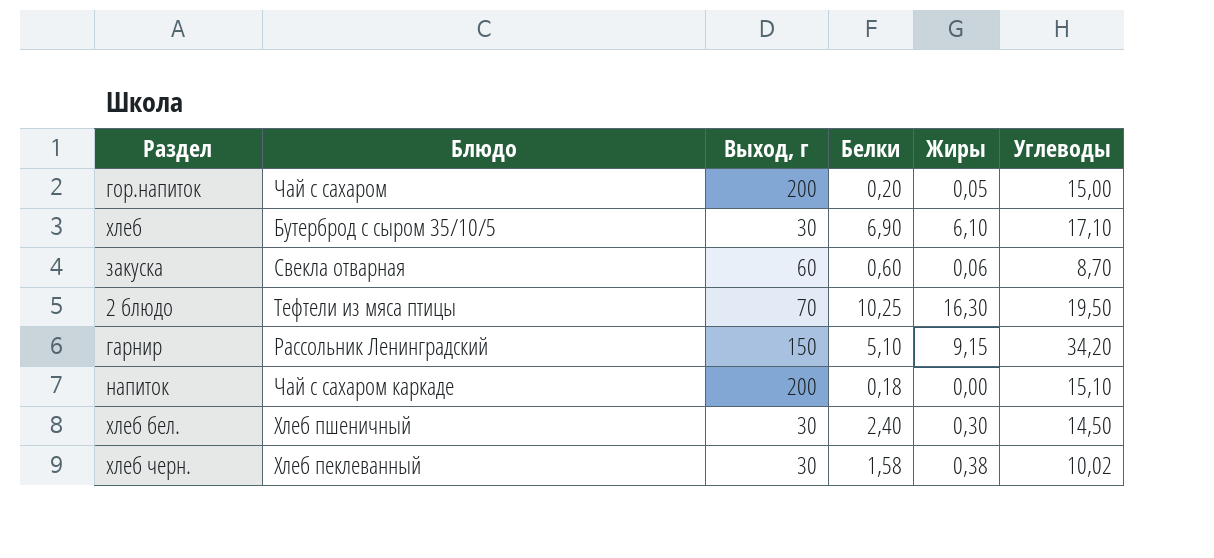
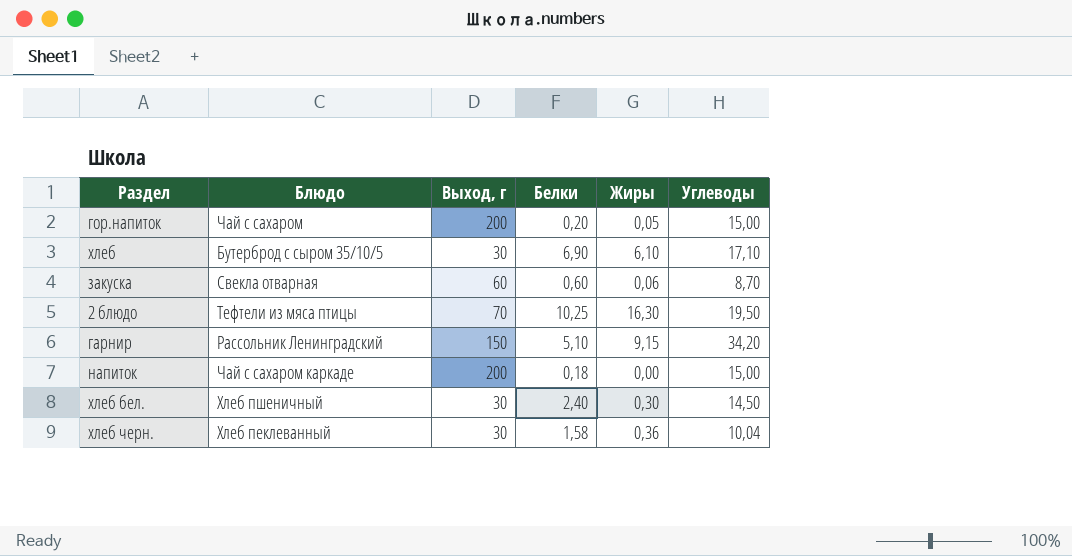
напиток | Углеводы: 15,10 -> 15,00
хлеб черн. | Жиры: 0,38 -> 0,36
хлеб черн. | Углеводы: 10,02 -> 10,04

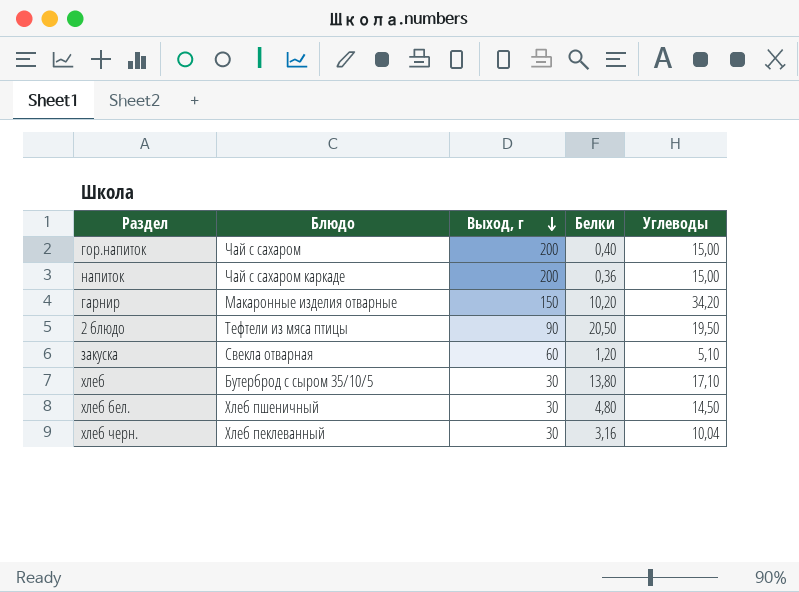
row order: none -> Выход, г descending
column Жиры | position: 5 -> none
гор.напиток | Белки: 0,20 -> 0,40
напиток | Белки: 0,18 -> 0,36
гарнир | Блюдо: Рассольник Ленинградский -> Макаронные изделия отварные
гарнир | Белки: 5,10 -> 10,20
2 блюдо | Выход, г: 70 -> 90
2 блюдо | Белки: 10,25 -> 20,50
закуска | Белки: 0,60 -> 1,20
закуска | Углеводы: 8,70 -> 5,10
хлеб | Белки: 6,90 -> 13,80
хлеб бел. | Белки: 2,40 -> 4,80
хлеб черн. | Белки: 1,58 -> 3,16

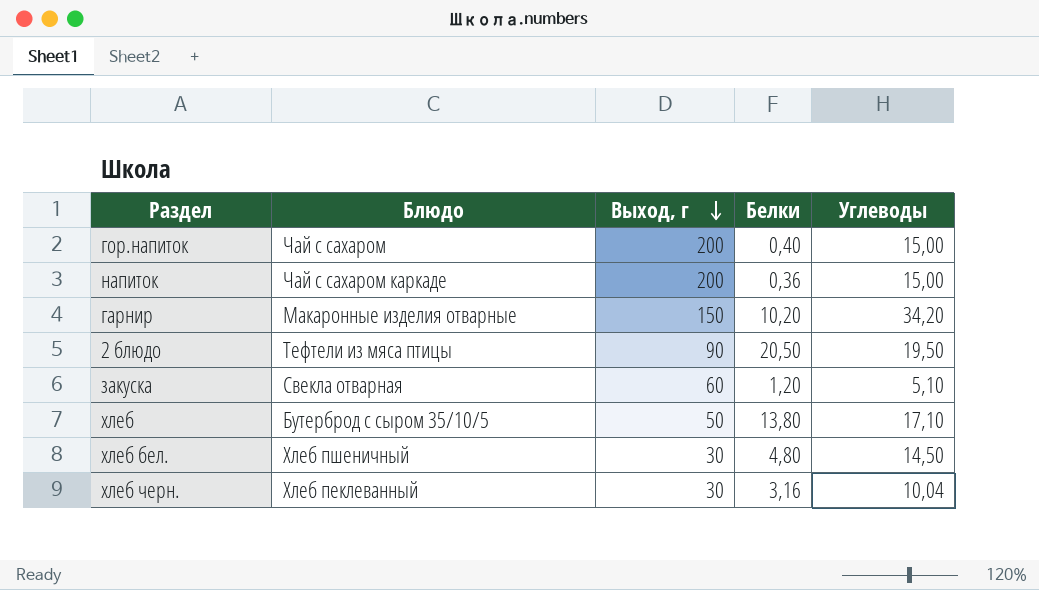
хлеб | Выход, г: 30 -> 50

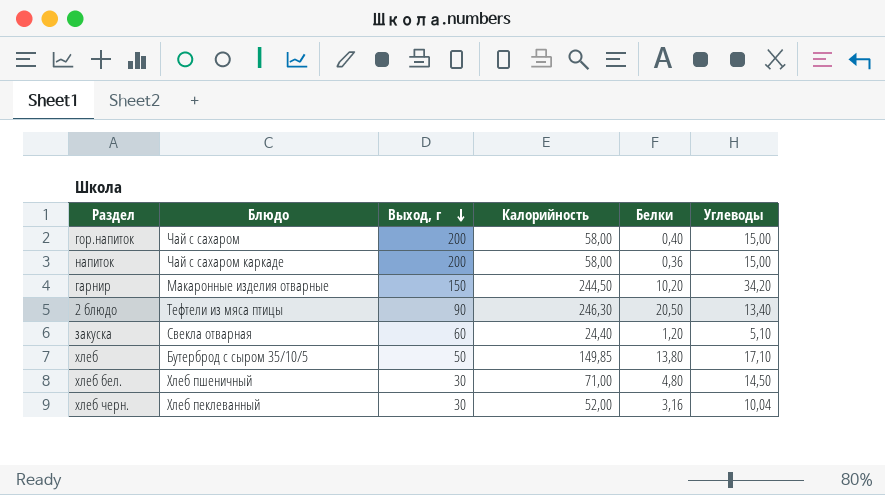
column Калорийность | position: none -> 4
2 блюдо | Углеводы: 19,50 -> 13,40

